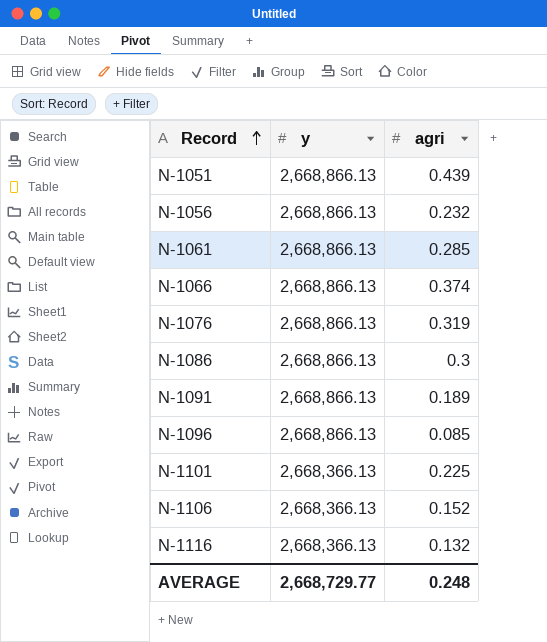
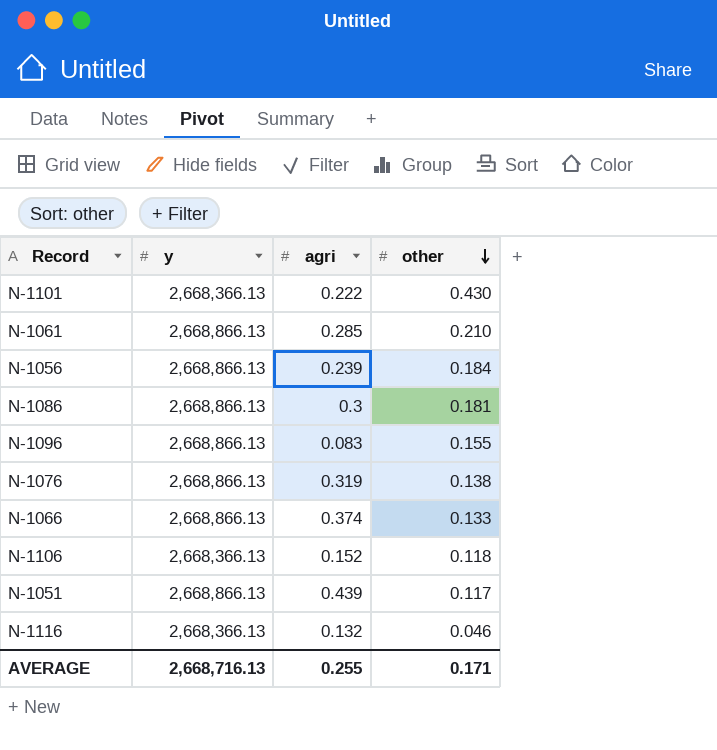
row order: Record ascending -> other descending
column other | position: none -> 4
row N-1091: 2,668,866.13 | 0.189 -> none
N-1101 | agri: 0.225 -> 0.222
N-1056 | agri: 0.232 -> 0.239
N-1096 | agri: 0.085 -> 0.083
AVERAGE | y: 2,668,729.77 -> 2,668,716.13
AVERAGE | agri: 0.248 -> 0.255

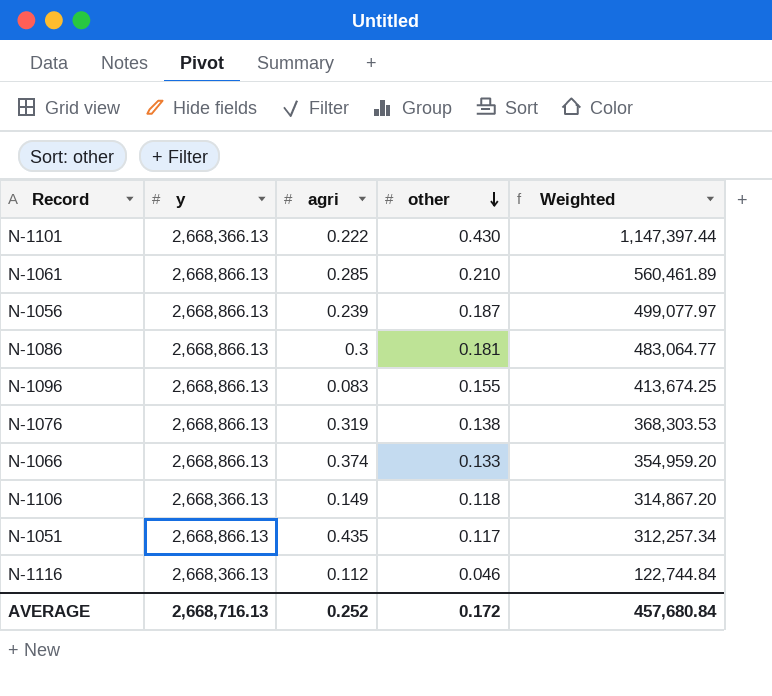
column Weighted | formula: none -> [y] * [other]
N-1056 | other: 0.184 -> 0.187
N-1106 | agri: 0.152 -> 0.149
N-1051 | agri: 0.439 -> 0.435
N-1116 | agri: 0.132 -> 0.112
AVERAGE | agri: 0.255 -> 0.252
AVERAGE | other: 0.171 -> 0.172

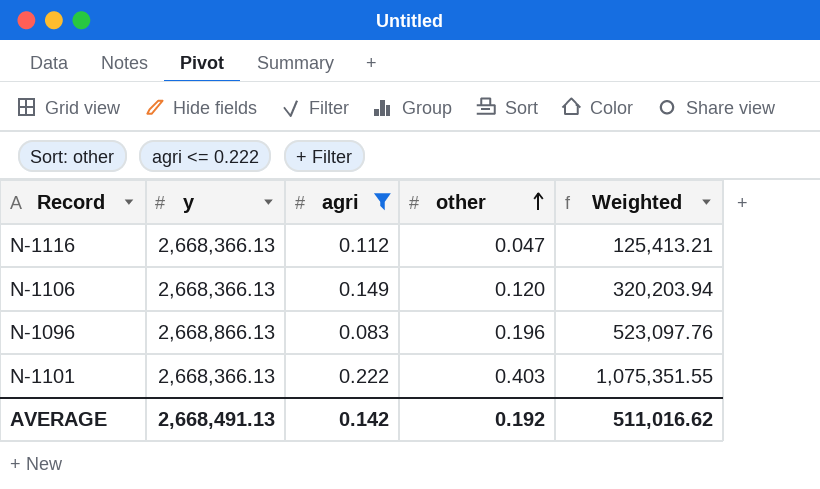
filter: none -> agri <= 0.222
row order: other descending -> other ascending
N-1116 | other: 0.046 -> 0.047
N-1116 | Weighted: 122,744.84 -> 125,413.21
N-1106 | other: 0.118 -> 0.120
N-1106 | Weighted: 314,867.20 -> 320,203.94
N-1096 | other: 0.155 -> 0.196
N-1096 | Weighted: 413,674.25 -> 523,097.76
N-1101 | other: 0.430 -> 0.403
N-1101 | Weighted: 1,147,397.44 -> 1,075,351.55
AVERAGE | y: 2,668,716.13 -> 2,668,491.13
AVERAGE | agri: 0.252 -> 0.142
AVERAGE | other: 0.172 -> 0.192
AVERAGE | Weighted: 457,680.84 -> 511,016.62

